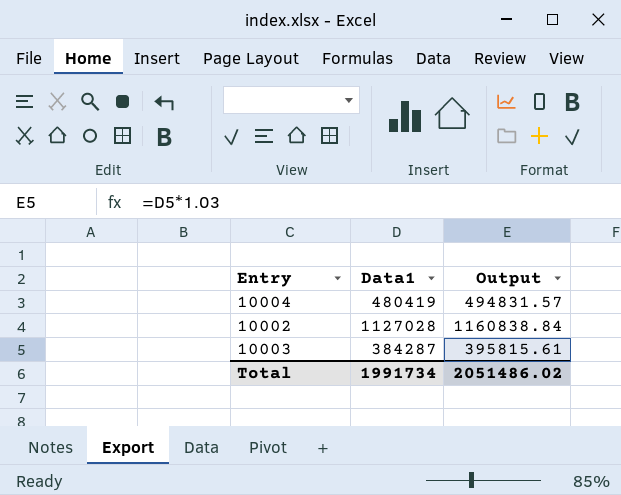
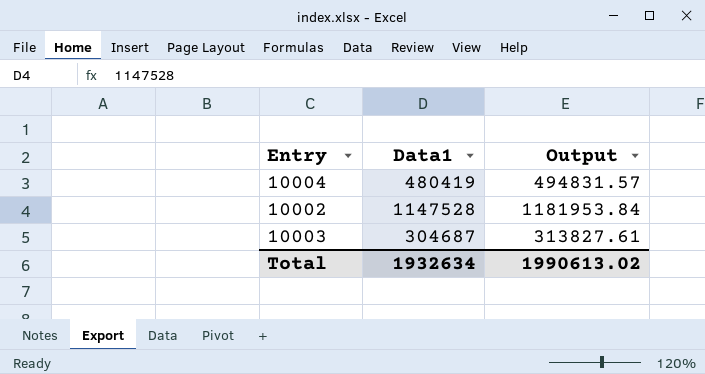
10002 | Data1: 1127028 -> 1147528
10002 | Output: 1160838.84 -> 1181953.84
10003 | Data1: 384287 -> 304687
10003 | Output: 395815.61 -> 313827.61
Total | Data1: 1991734 -> 1932634
Total | Output: 2051486.02 -> 1990613.02

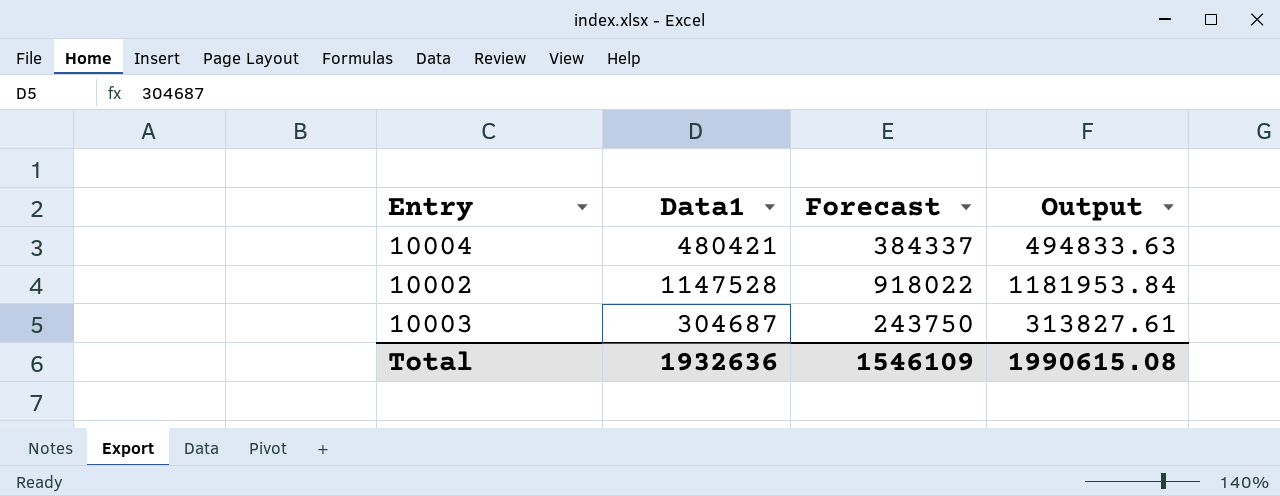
column Forecast | formula: none -> [Data1] * 0.8
10004 | Data1: 480419 -> 480421
10004 | Output: 494831.57 -> 494833.63
Total | Data1: 1932634 -> 1932636
Total | Output: 1990613.02 -> 1990615.08

